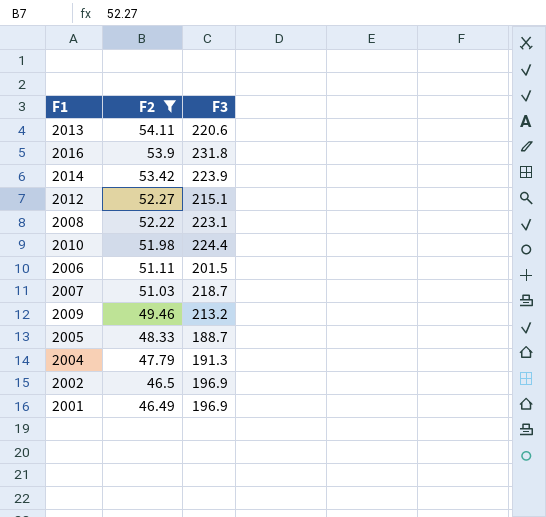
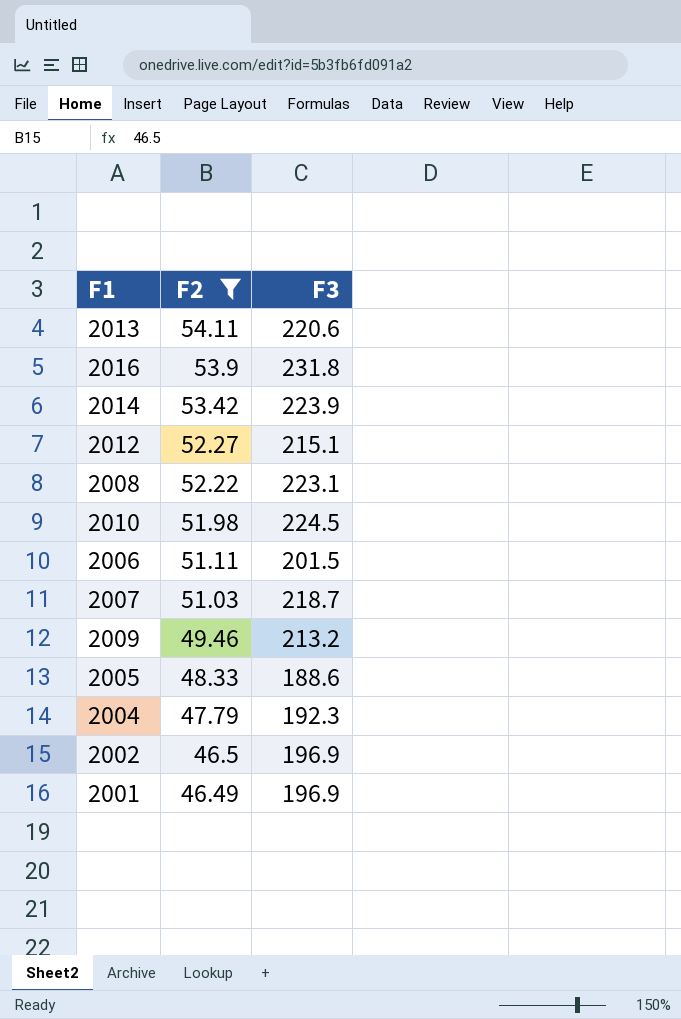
2010 | F3: 224.4 -> 224.5
2005 | F3: 188.7 -> 188.6
2004 | F3: 191.3 -> 192.3

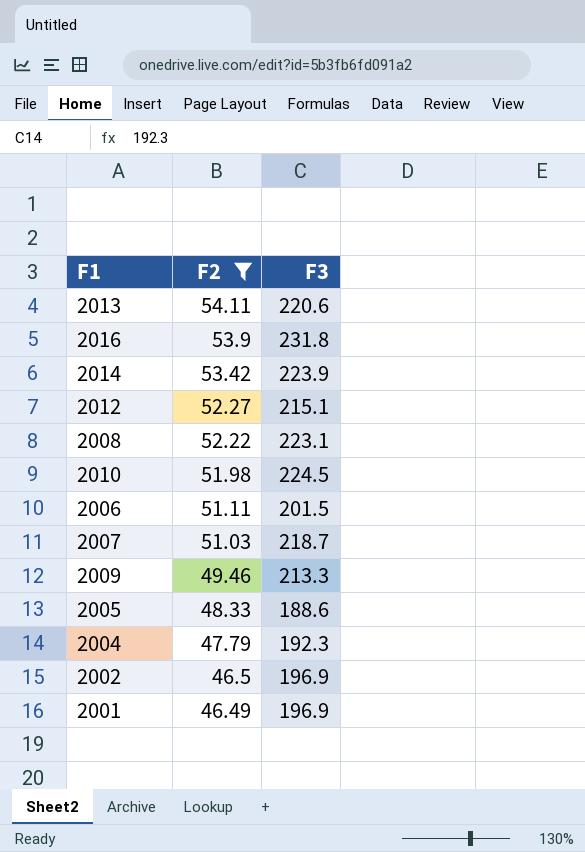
2009 | F3: 213.2 -> 213.3

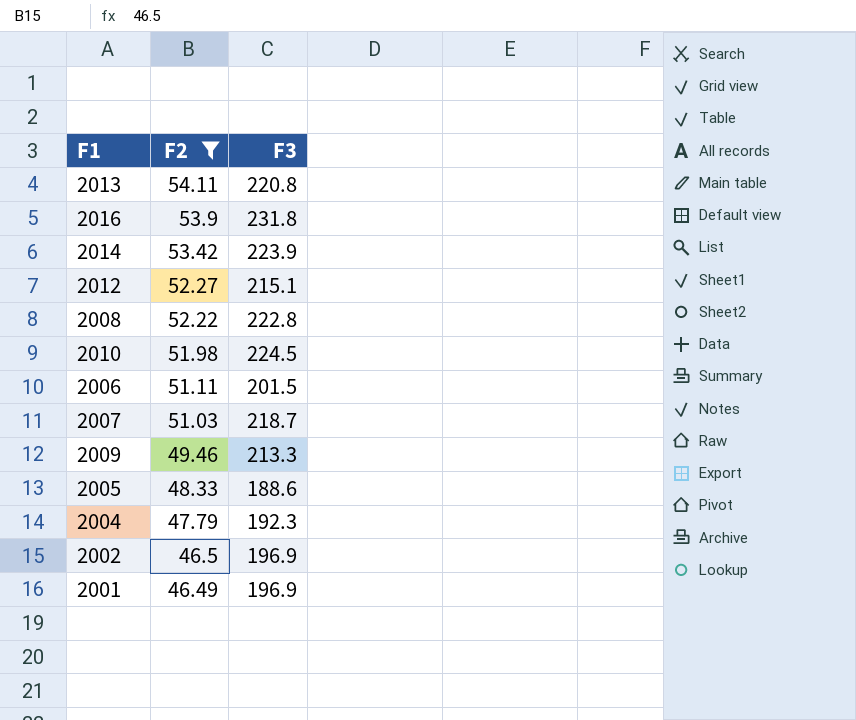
2013 | F3: 220.6 -> 220.8
2008 | F3: 223.1 -> 222.8

